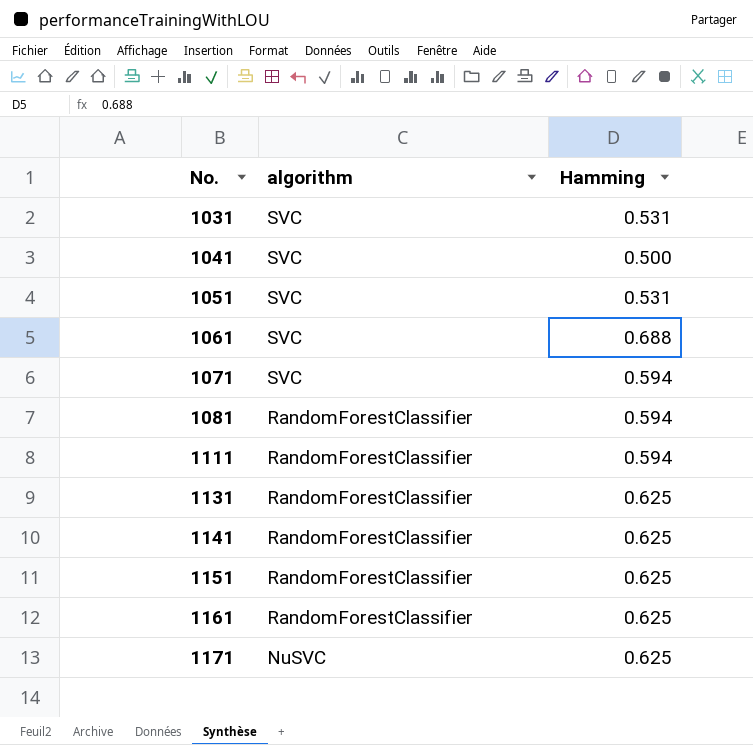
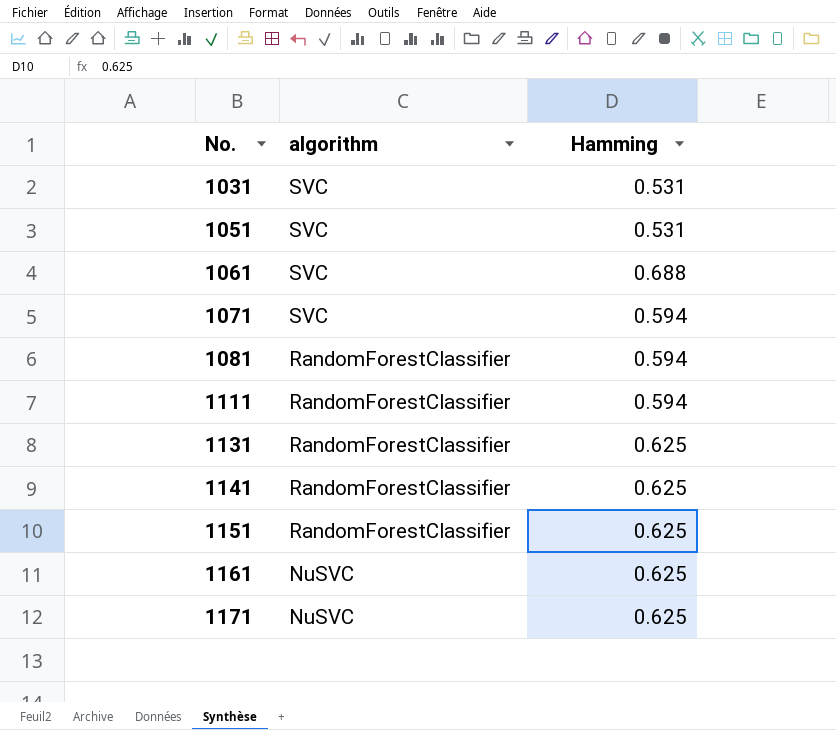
row 1041: SVC | 0.500 -> none
1161 | algorithm: RandomForestClassifier -> NuSVC

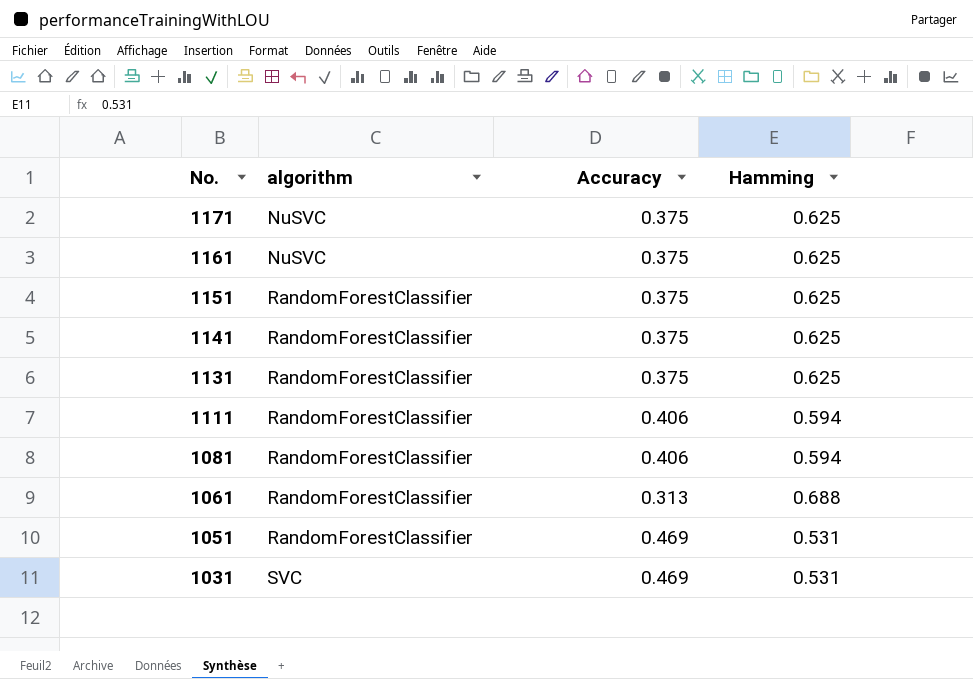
row order: No. ascending -> No. descending
column Accuracy | position: none -> 3
row 1071: SVC | 0.594 -> none
1061 | algorithm: SVC -> RandomForestClassifier
1051 | algorithm: SVC -> RandomForestClassifier

